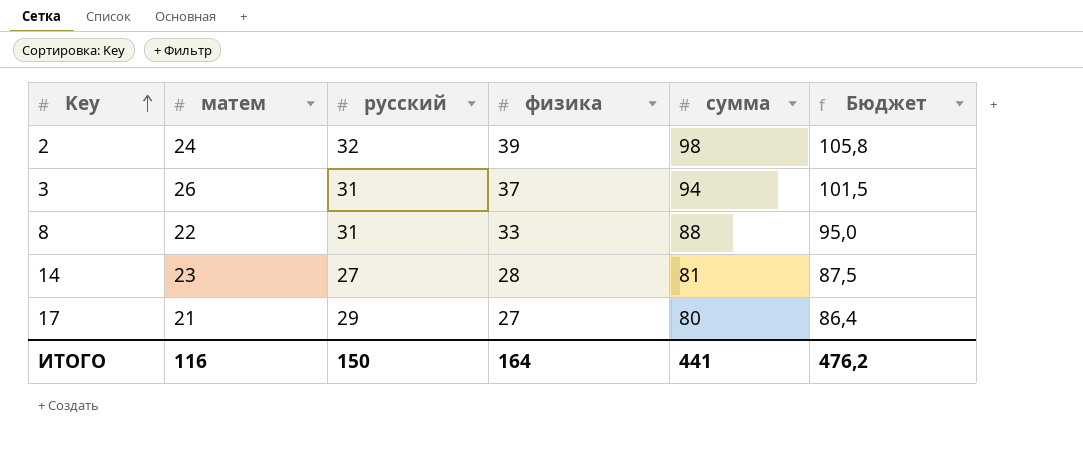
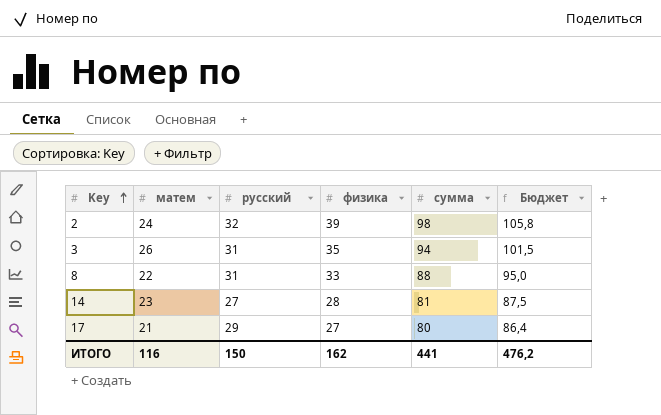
3 | физика: 37 -> 35
ИТОГО | физика: 164 -> 162

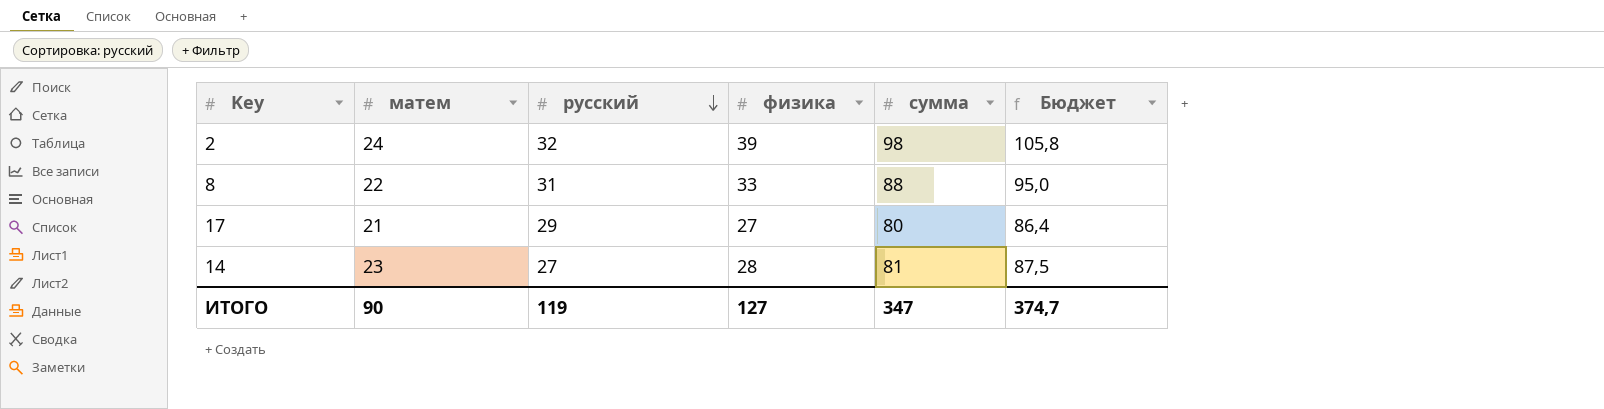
row order: Key ascending -> русский descending
row 3: 26 | 31 | 35 | 94 | 101,5 -> none
ИТОГО | матем: 116 -> 90
ИТОГО | русский: 150 -> 119
ИТОГО | физика: 162 -> 127
ИТОГО | сумма: 441 -> 347
ИТОГО | Бюджет: 476,2 -> 374,7

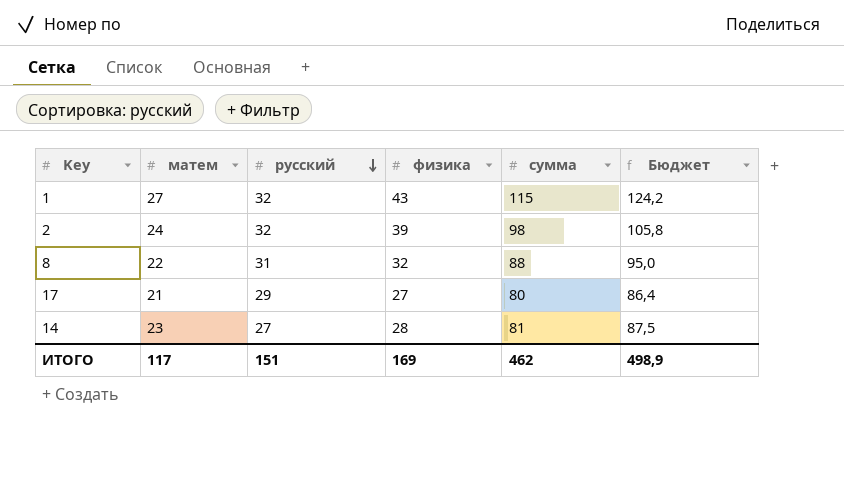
row 1: none -> 27 | 32 | 43 | 115 | 124,2
8 | физика: 33 -> 32
ИТОГО | матем: 90 -> 117
ИТОГО | русский: 119 -> 151
ИТОГО | физика: 127 -> 169
ИТОГО | сумма: 347 -> 462
ИТОГО | Бюджет: 374,7 -> 498,9

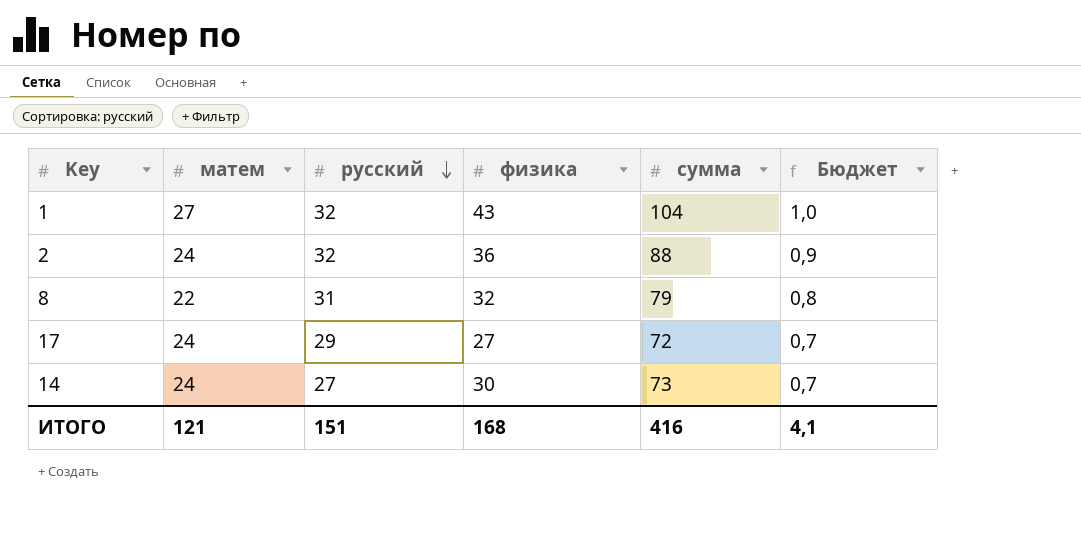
column Бюджет | formula: [сумма] * 1,08 -> [сумма] * 0,01
1 | сумма: 115 -> 104
2 | физика: 39 -> 36
2 | сумма: 98 -> 88
8 | сумма: 88 -> 79
17 | матем: 21 -> 24
17 | сумма: 80 -> 72
14 | матем: 23 -> 24
14 | физика: 28 -> 30
14 | сумма: 81 -> 73
ИТОГО | матем: 117 -> 121
ИТОГО | физика: 169 -> 168
ИТОГО | сумма: 462 -> 416
ИТОГО | Бюджет: 498,9 -> 4,1

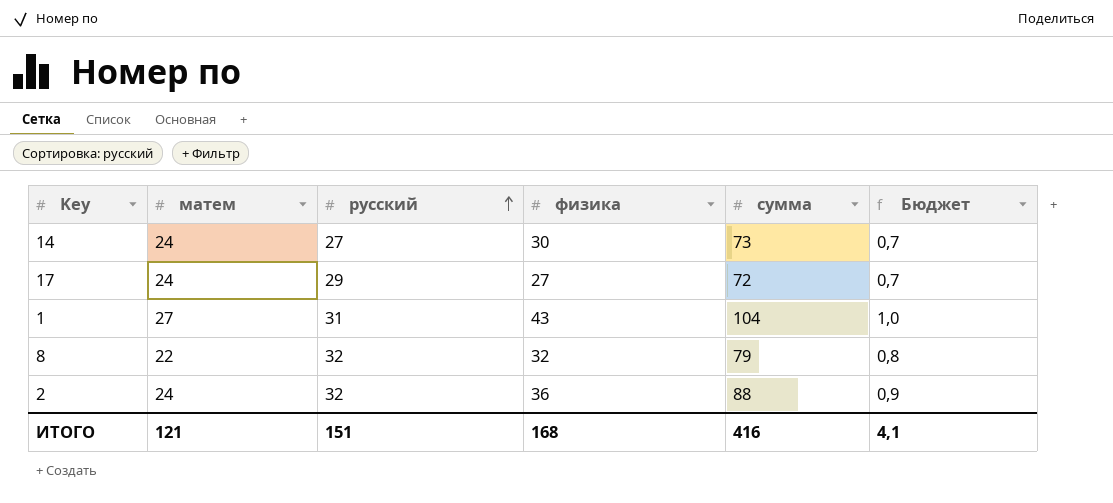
row order: русский descending -> русский ascending
1 | русский: 32 -> 31
8 | русский: 31 -> 32

